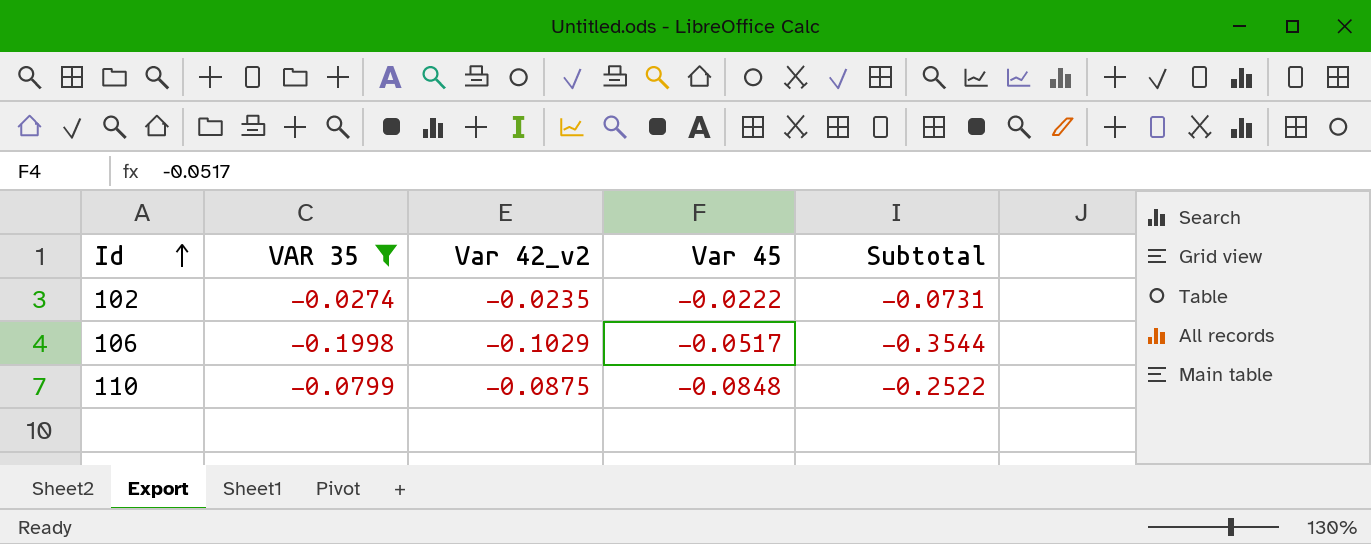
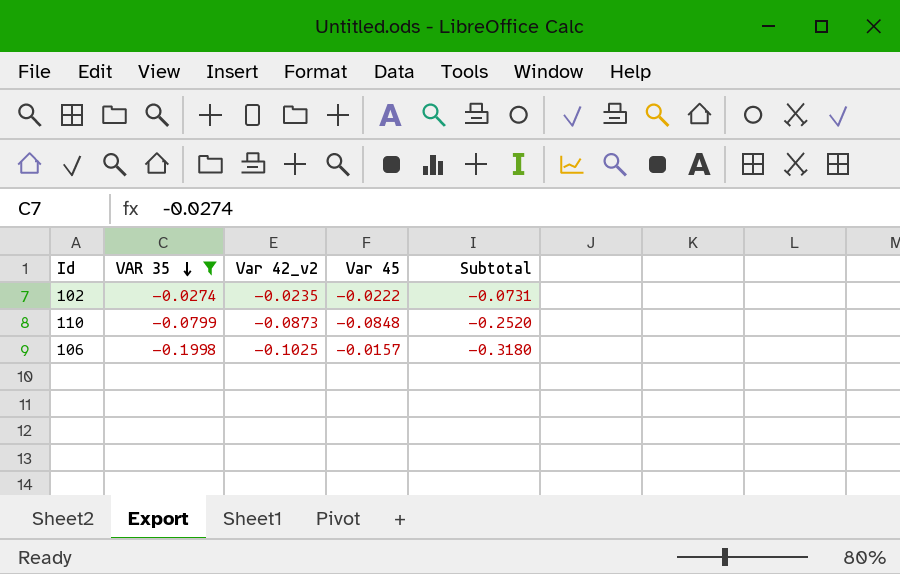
row order: Id ascending -> VAR 35 descending
110 | Var 42_v2: -0.0875 -> -0.0873
110 | Subtotal: -0.2522 -> -0.2520
106 | Var 42_v2: -0.1029 -> -0.1025
106 | Var 45: -0.0517 -> -0.0157
106 | Subtotal: -0.3544 -> -0.3180

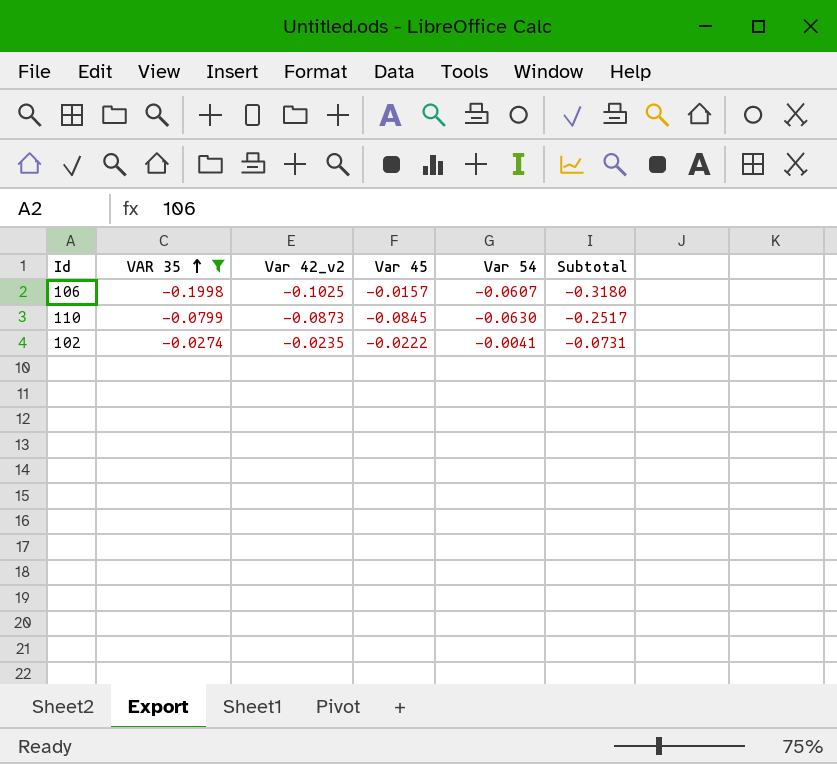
row order: VAR 35 descending -> VAR 35 ascending
column Var 54 | position: none -> 5
110 | Var 45: -0.0848 -> -0.0845
110 | Subtotal: -0.2520 -> -0.2517

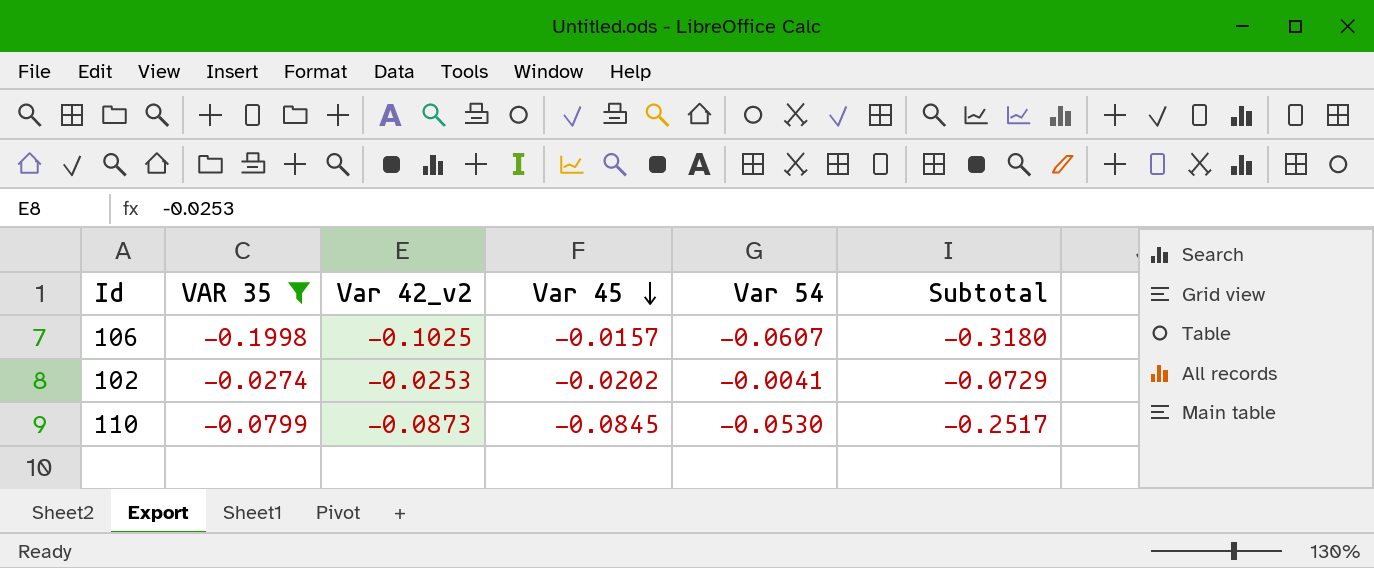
row order: VAR 35 ascending -> Var 45 descending
102 | Var 42_v2: -0.0235 -> -0.0253
102 | Var 45: -0.0222 -> -0.0202
102 | Subtotal: -0.0731 -> -0.0729
110 | Var 54: -0.0630 -> -0.0530

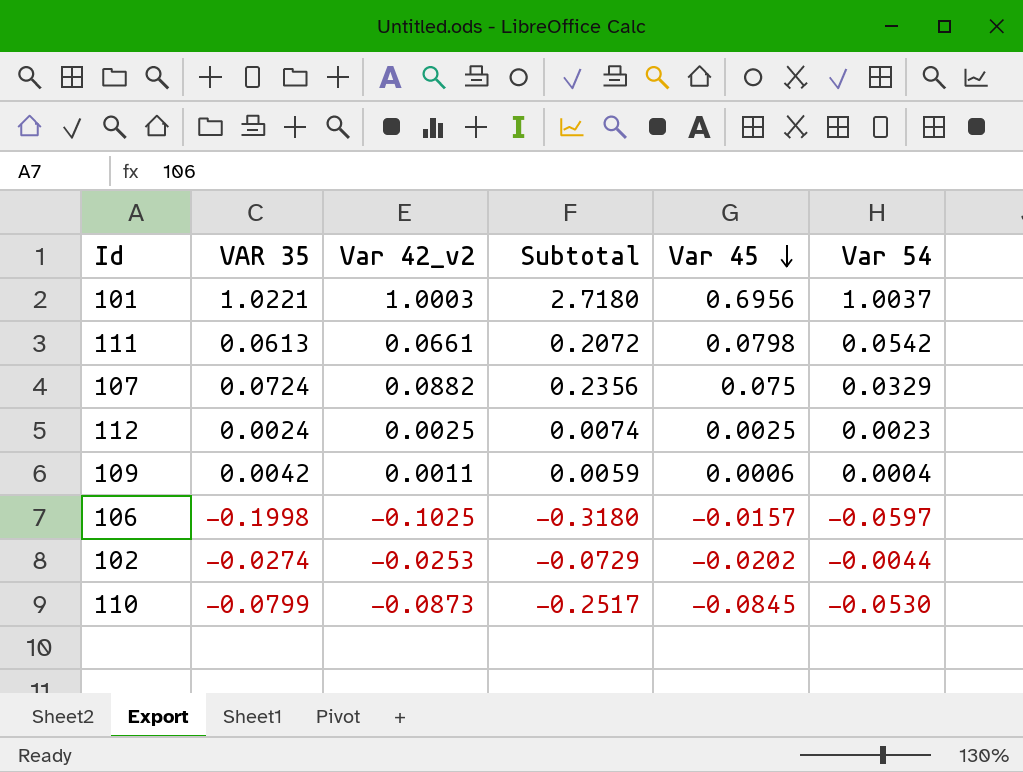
filter: VAR 35 <= -0.0274 -> none
column Subtotal | position: 6 -> 4
106 | Var 54: -0.0607 -> -0.0597
102 | Var 54: -0.0041 -> -0.0044

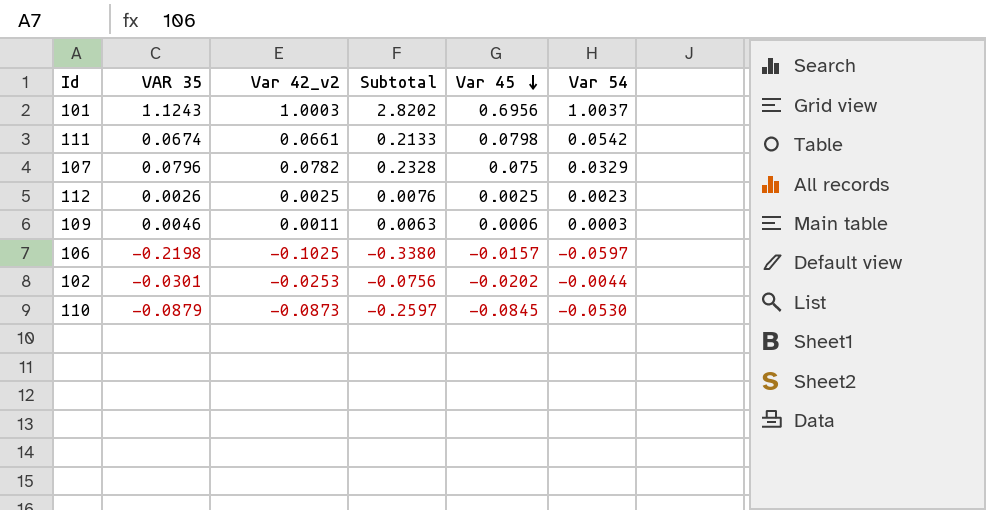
101 | VAR 35: 1.0221 -> 1.1243
101 | Subtotal: 2.7180 -> 2.8202
111 | VAR 35: 0.0613 -> 0.0674
111 | Subtotal: 0.2072 -> 0.2133
107 | VAR 35: 0.0724 -> 0.0796
107 | Var 42_v2: 0.0882 -> 0.0782
107 | Subtotal: 0.2356 -> 0.2328
112 | VAR 35: 0.0024 -> 0.0026
112 | Subtotal: 0.0074 -> 0.0076
109 | VAR 35: 0.0042 -> 0.0046
109 | Subtotal: 0.0059 -> 0.0063
109 | Var 54: 0.0004 -> 0.0003
106 | VAR 35: -0.1998 -> -0.2198
106 | Subtotal: -0.3180 -> -0.3380
102 | VAR 35: -0.0274 -> -0.0301
102 | Subtotal: -0.0729 -> -0.0756
110 | VAR 35: -0.0799 -> -0.0879
110 | Subtotal: -0.2517 -> -0.2597

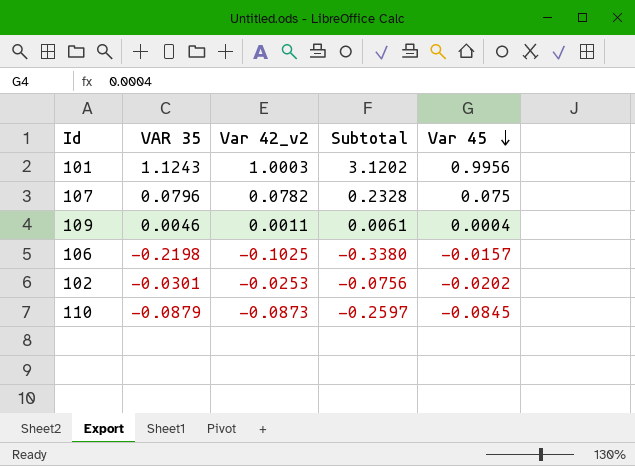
column Var 54 | position: 6 -> none
row 111: 0.0674 | 0.0661 | 0.2133 | 0.0798 | 0.0542 -> none
row 112: 0.0026 | 0.0025 | 0.0076 | 0.0025 | 0.0023 -> none
101 | Subtotal: 2.8202 -> 3.1202
101 | Var 45: 0.6956 -> 0.9956
109 | Subtotal: 0.0063 -> 0.0061
109 | Var 45: 0.0006 -> 0.0004

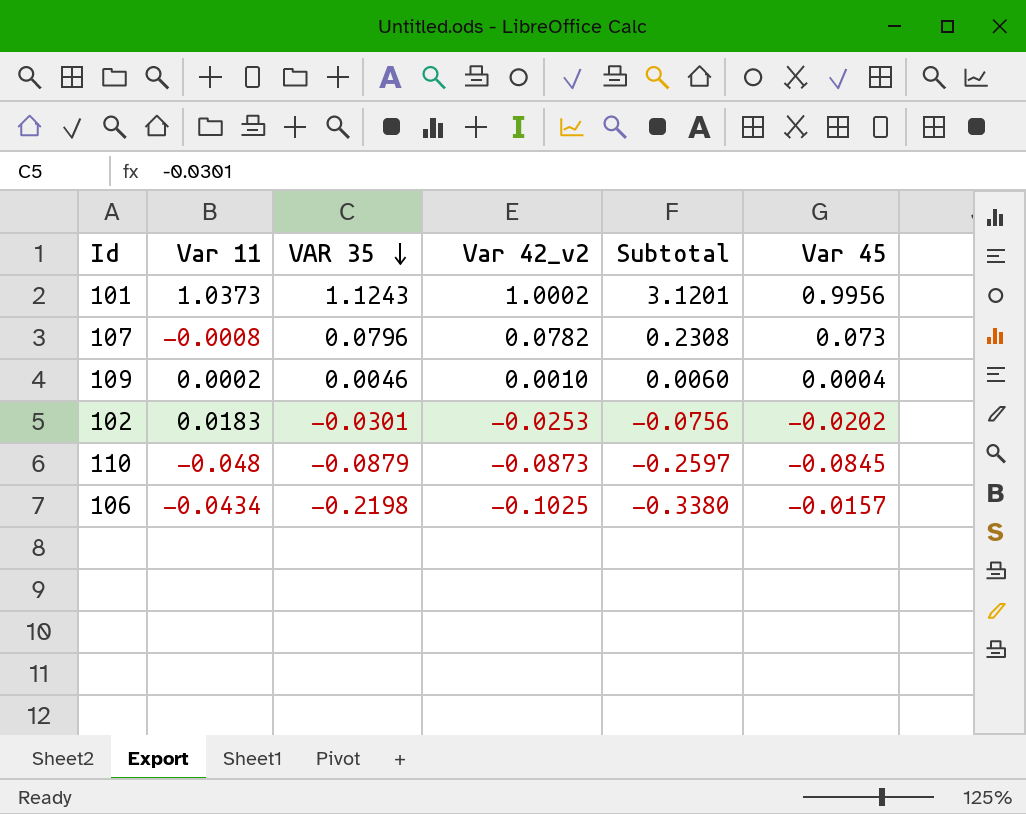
row order: Var 45 descending -> VAR 35 descending
column Var 11 | position: none -> 2
101 | Var 42_v2: 1.0003 -> 1.0002
101 | Subtotal: 3.1202 -> 3.1201
107 | Subtotal: 0.2328 -> 0.2308
107 | Var 45: 0.075 -> 0.073
109 | Var 42_v2: 0.0011 -> 0.0010
109 | Subtotal: 0.0061 -> 0.0060

